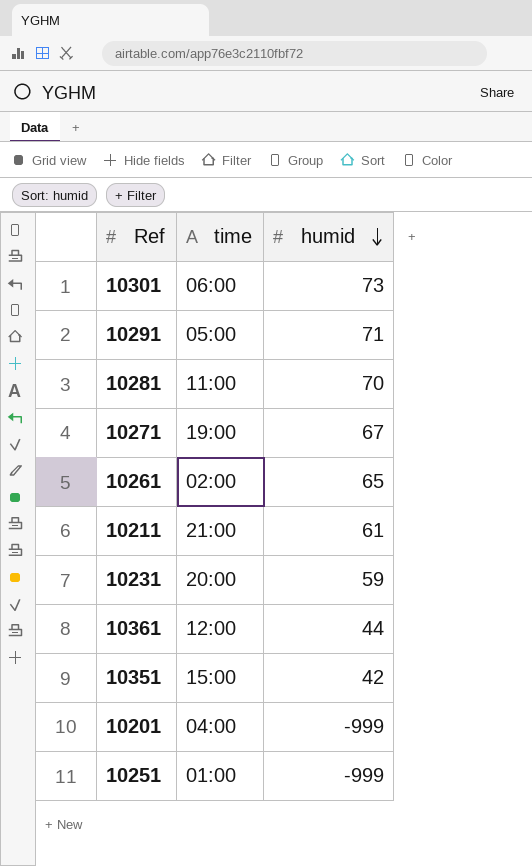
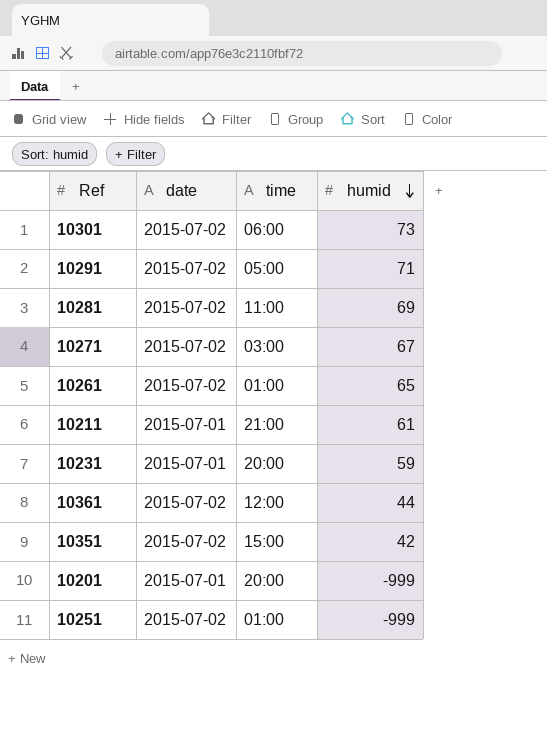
column date | position: none -> 2
10281 | humid: 70 -> 69
10271 | time: 19:00 -> 03:00
10261 | time: 02:00 -> 01:00
10201 | time: 04:00 -> 20:00

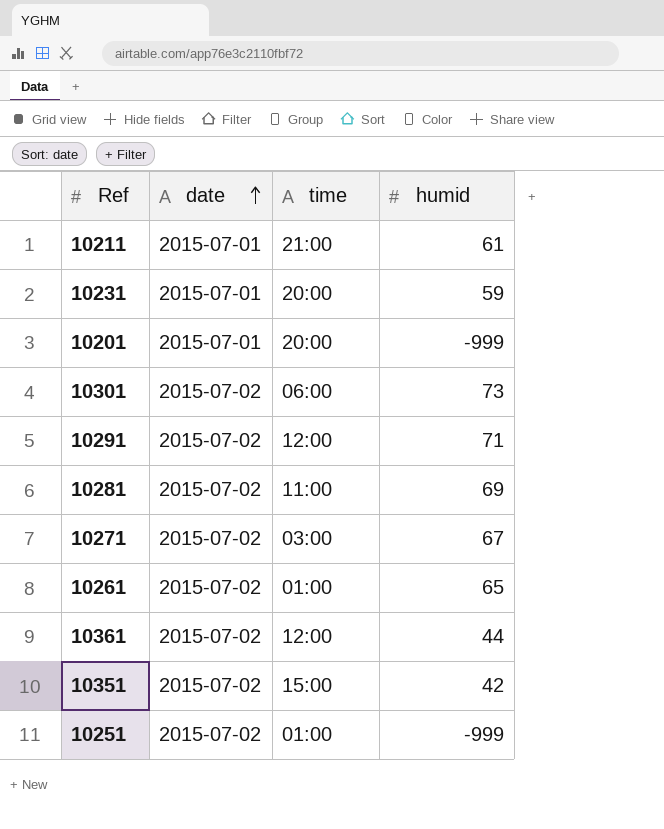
row order: humid descending -> date ascending
10291 | time: 05:00 -> 12:00

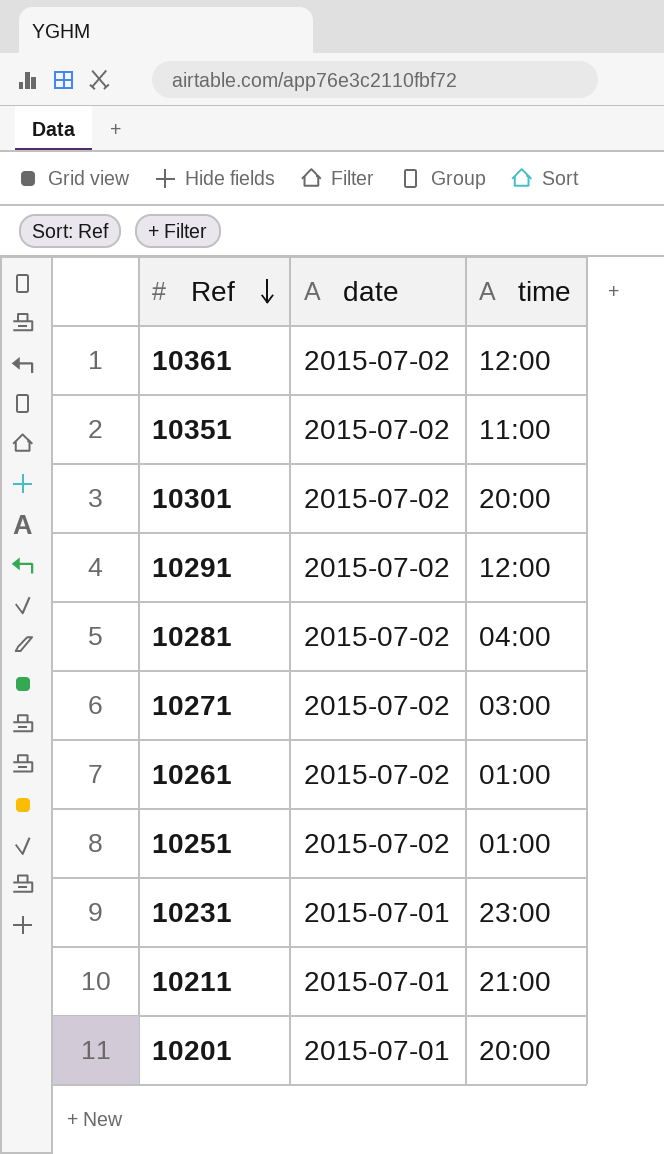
row order: date ascending -> Ref descending
column humid | position: 4 -> none
10351 | time: 15:00 -> 11:00
10301 | time: 06:00 -> 20:00
10281 | time: 11:00 -> 04:00
10231 | time: 20:00 -> 23:00

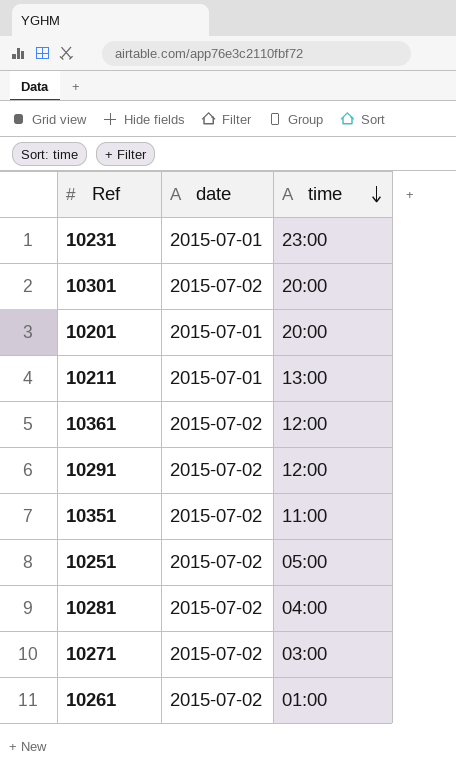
row order: Ref descending -> time descending
10211 | time: 21:00 -> 13:00
10251 | time: 01:00 -> 05:00

